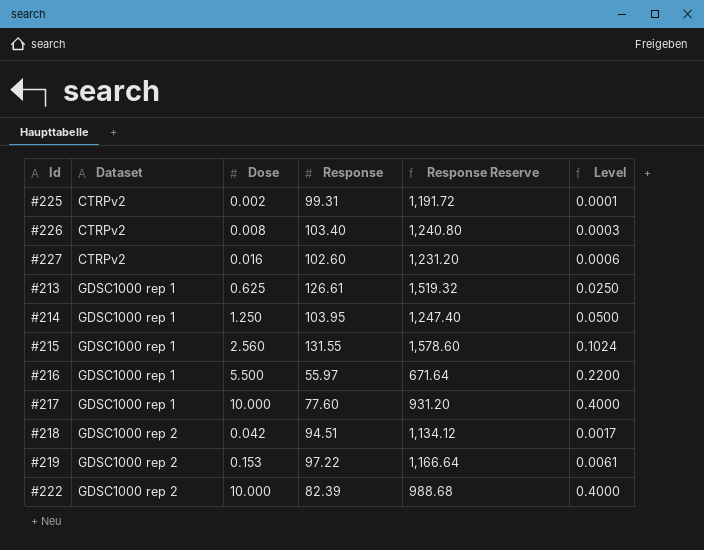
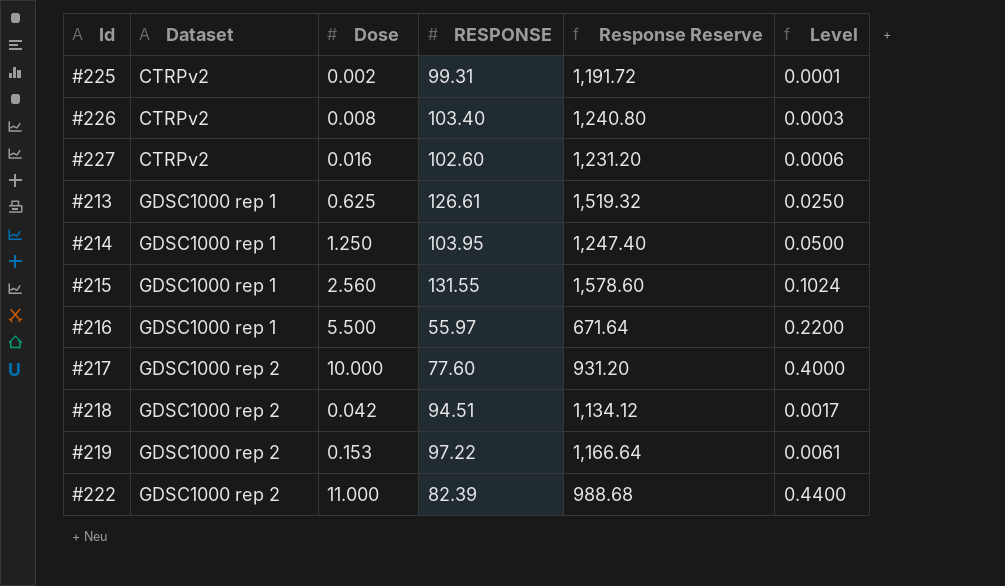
column name: Response -> RESPONSE
#217 | Dataset: GDSC1000 rep 1 -> GDSC1000 rep 2
#222 | Dose: 10.000 -> 11.000
#222 | Level: 0.4000 -> 0.4400

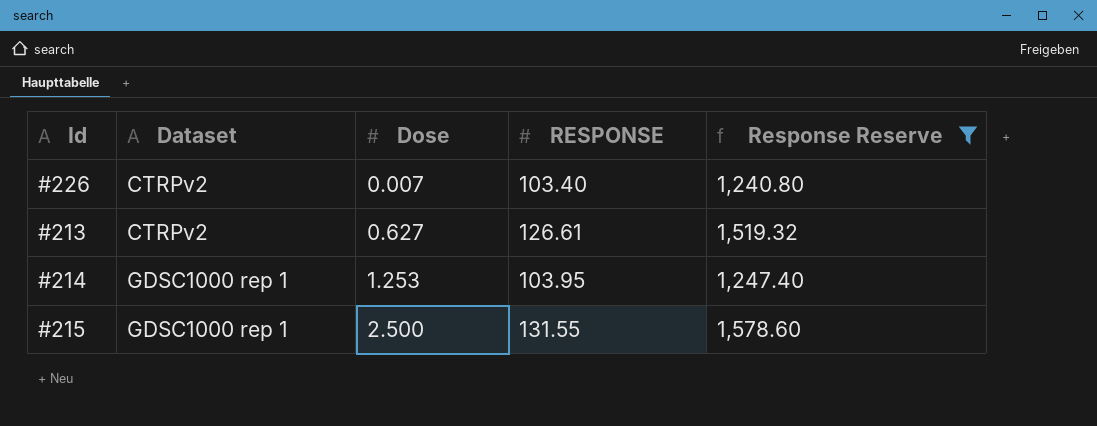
filter: none -> Response Reserve >= 1,240.80
column Level | formula: [Dose] * 0.04 -> none
#226 | Dose: 0.008 -> 0.007
#213 | Dataset: GDSC1000 rep 1 -> CTRPv2
#213 | Dose: 0.625 -> 0.627
#214 | Dose: 1.250 -> 1.253
#215 | Dose: 2.560 -> 2.500

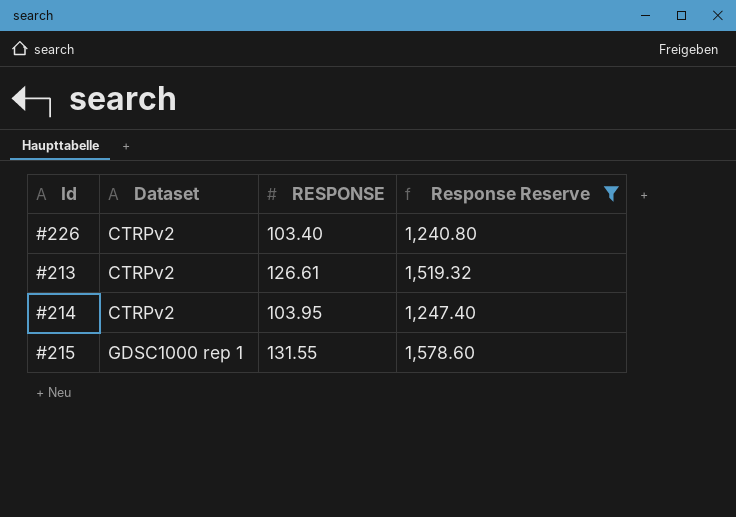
column Dose | position: 3 -> none
#214 | Dataset: GDSC1000 rep 1 -> CTRPv2

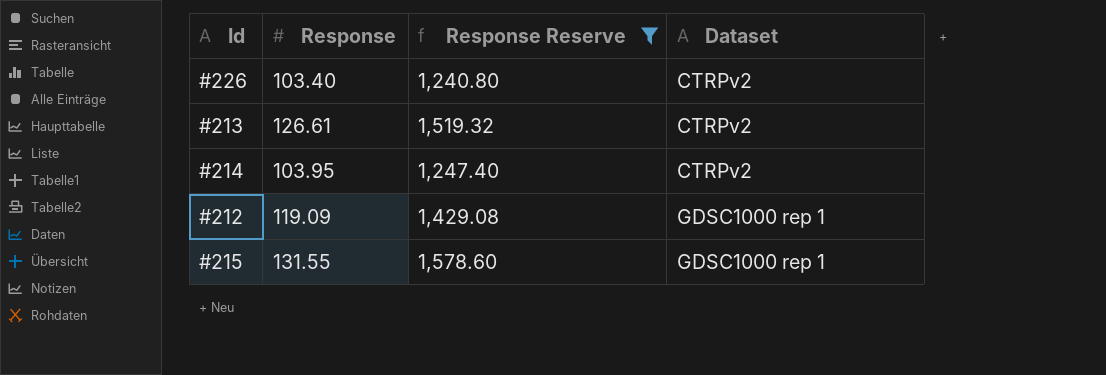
column name: RESPONSE -> Response
column Dataset | position: 2 -> 4
row #212: none -> 119.09 | 1,429.08 | GDSC1000 rep 1

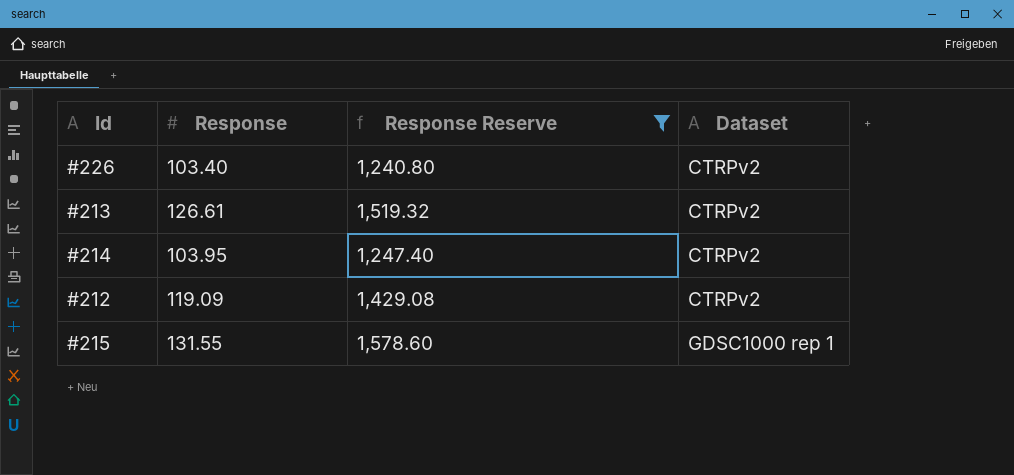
#212 | Dataset: GDSC1000 rep 1 -> CTRPv2

